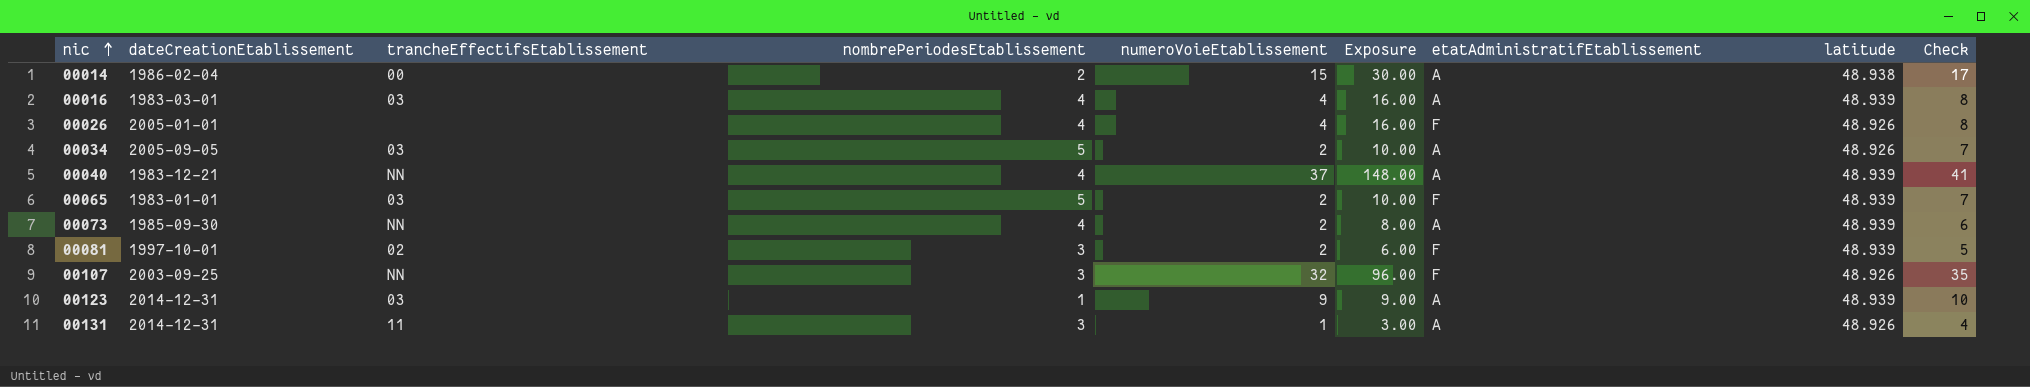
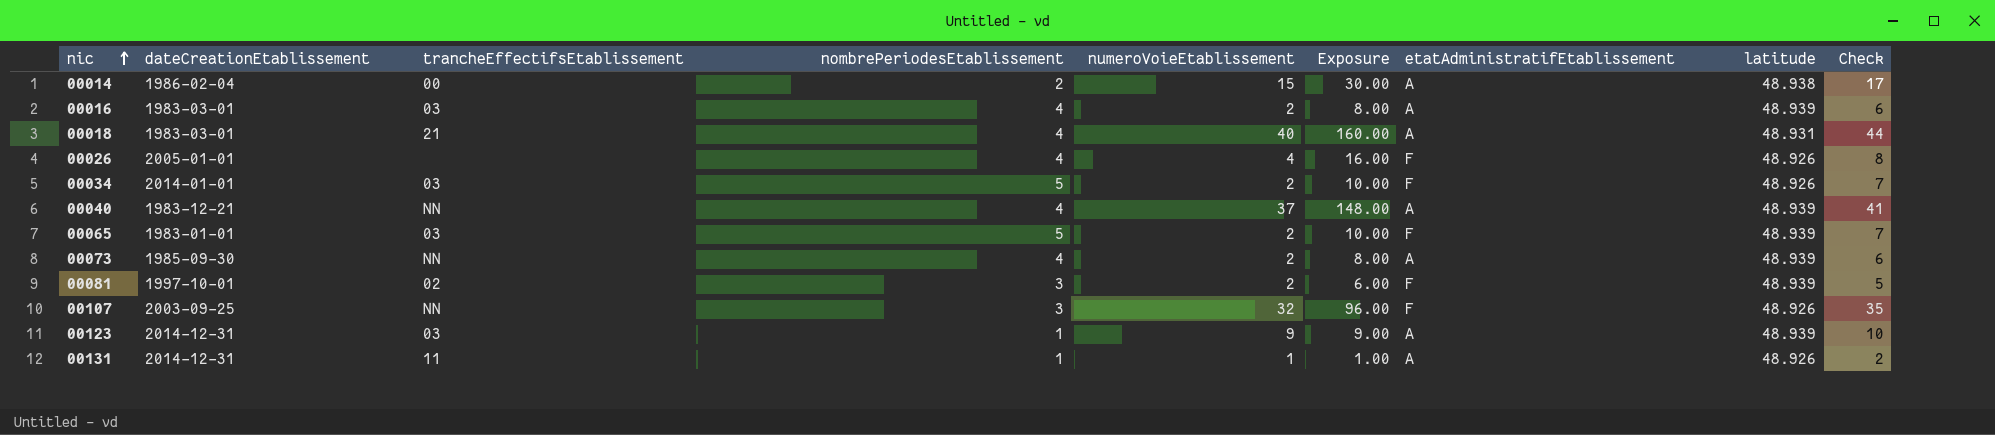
00016 | numeroVoieEtablissement: 4 -> 2
00016 | Exposure: 16.00 -> 8.00
00016 | Check: 8 -> 6
row 00018: none -> 1983-03-01 | 21 | 4 | 40 | 160.00 | A | 48.931 | 44
00034 | dateCreationEtablissement: 2005-09-05 -> 2014-01-01
00034 | etatAdministratifEtablissement: A -> F
00131 | nombrePeriodesEtablissement: 3 -> 1
00131 | Exposure: 3.00 -> 1.00
00131 | Check: 4 -> 2

